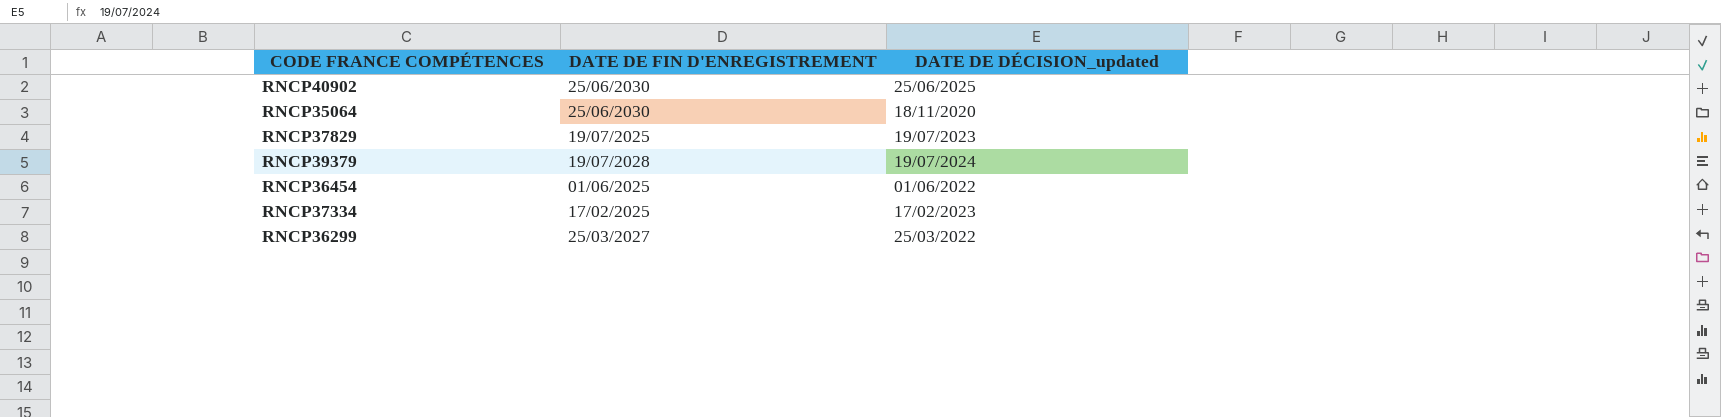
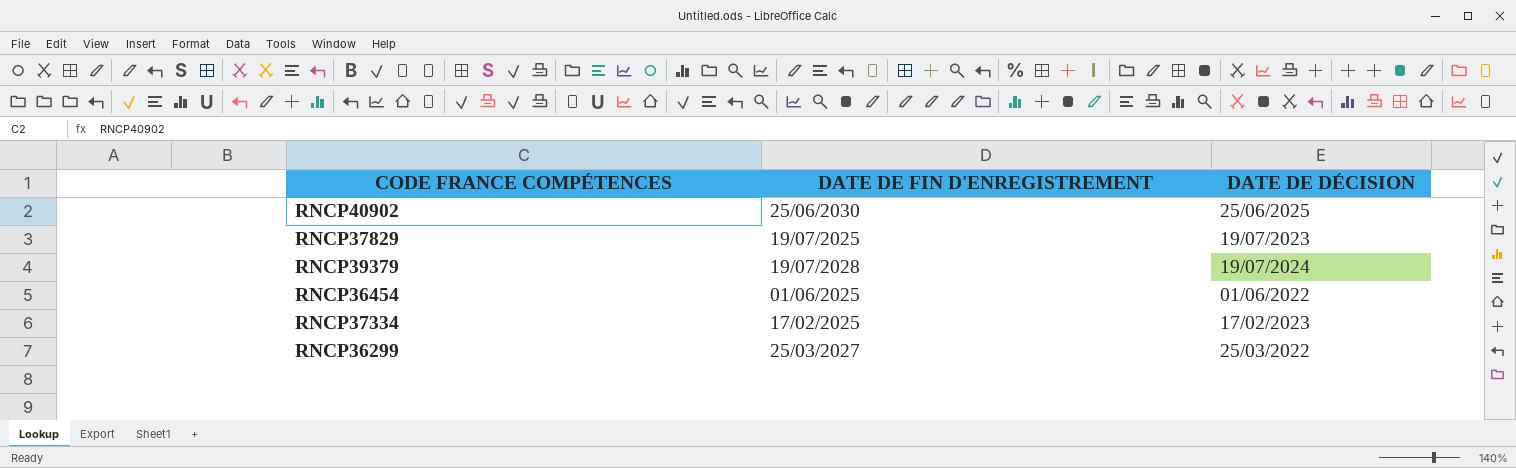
column name: DATE DE DÉCISION_updated -> DATE DE DÉCISION
row RNCP35064: 25/06/2030 | 18/11/2020 -> none

